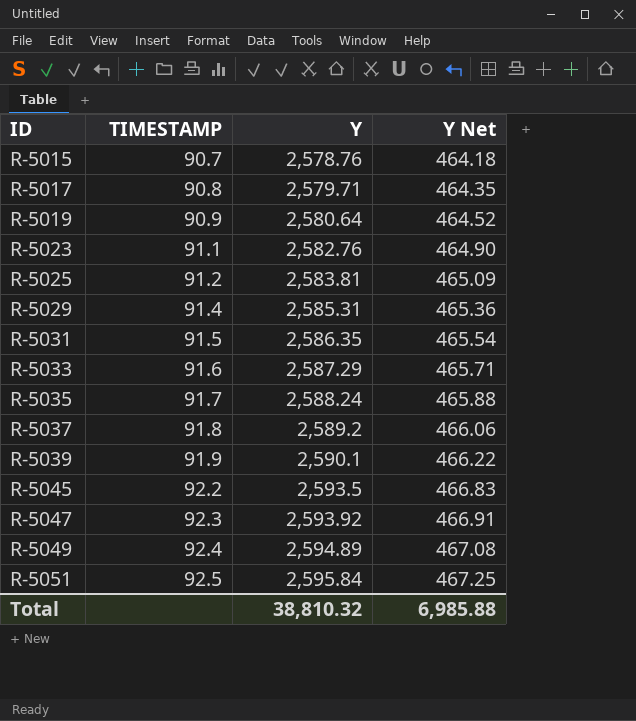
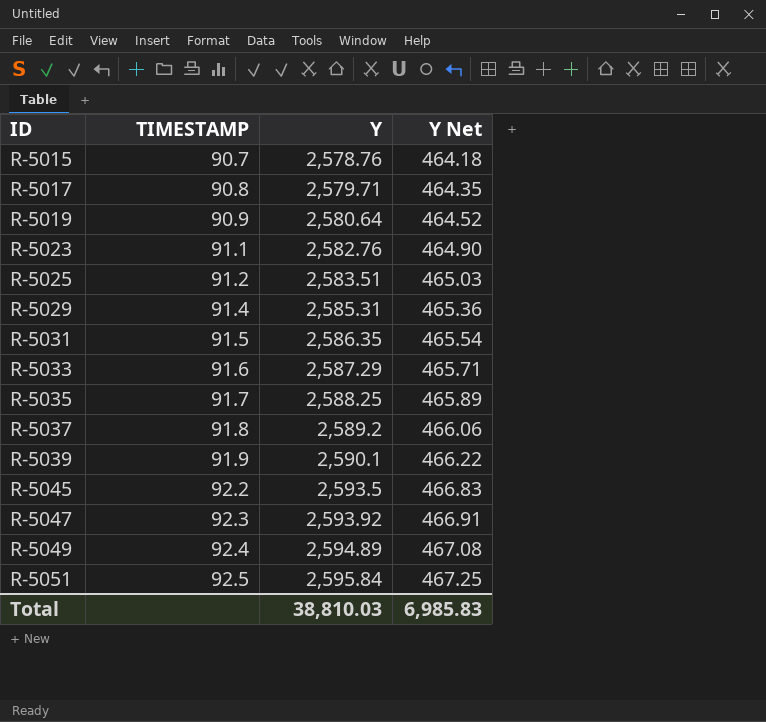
R-5025 | Y: 2,583.81 -> 2,583.51
R-5025 | Y Net: 465.09 -> 465.03
R-5035 | Y: 2,588.24 -> 2,588.25
R-5035 | Y Net: 465.88 -> 465.89
Total | Y: 38,810.32 -> 38,810.03
Total | Y Net: 6,985.88 -> 6,985.83

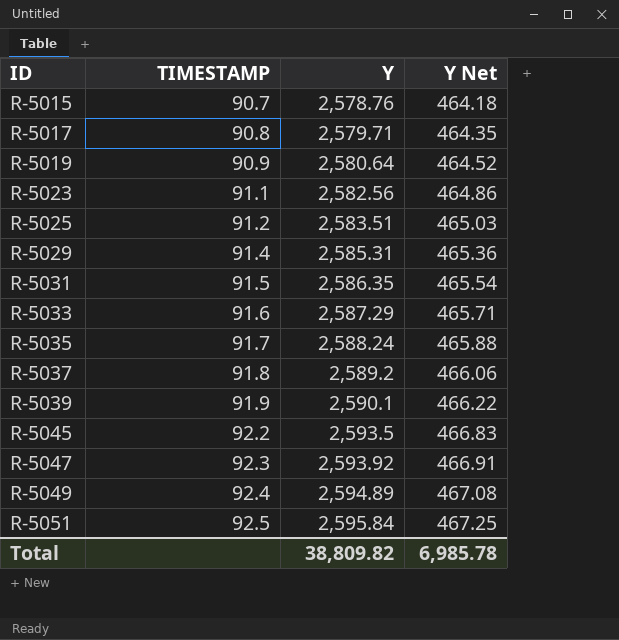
R-5023 | Y: 2,582.76 -> 2,582.56
R-5023 | Y Net: 464.90 -> 464.86
R-5035 | Y: 2,588.25 -> 2,588.24
R-5035 | Y Net: 465.89 -> 465.88
Total | Y: 38,810.03 -> 38,809.82
Total | Y Net: 6,985.83 -> 6,985.78

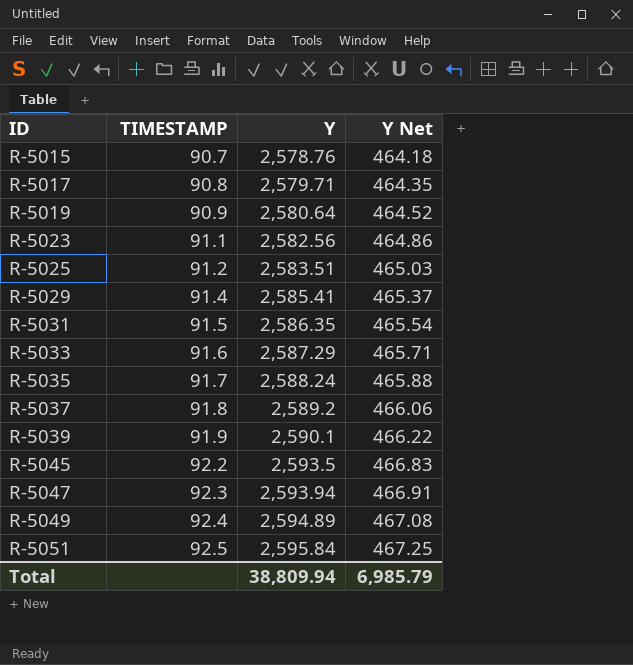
R-5029 | Y: 2,585.31 -> 2,585.41
R-5029 | Y Net: 465.36 -> 465.37
R-5047 | Y: 2,593.92 -> 2,593.94
Total | Y: 38,809.82 -> 38,809.94
Total | Y Net: 6,985.78 -> 6,985.79

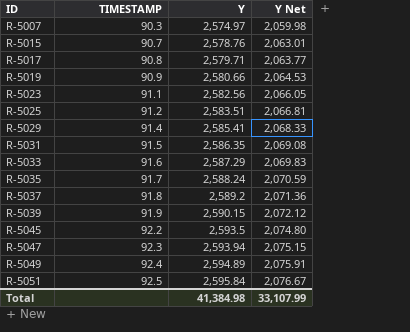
column Y Net | formula: [Y] * 0.18 -> [Y] * 0.8
row R-5007: none -> 90.3 | 2,574.97 | 2,059.98
R-5019 | Y: 2,580.64 -> 2,580.66
R-5039 | Y: 2,590.1 -> 2,590.15
Total | Y: 38,809.94 -> 41,384.98
Total | Y Net: 6,985.79 -> 33,107.99

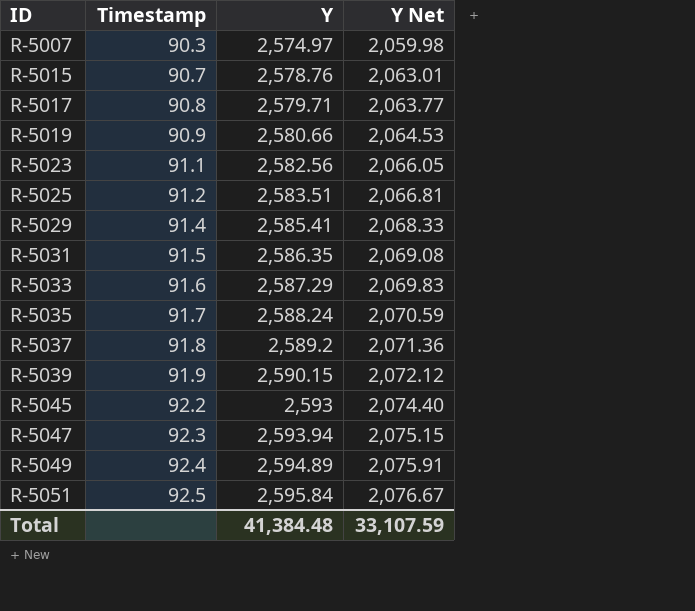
column name: TIMESTAMP -> Timestamp
R-5045 | Y: 2,593.5 -> 2,593
R-5045 | Y Net: 2,074.80 -> 2,074.40
Total | Y: 41,384.98 -> 41,384.48
Total | Y Net: 33,107.99 -> 33,107.59

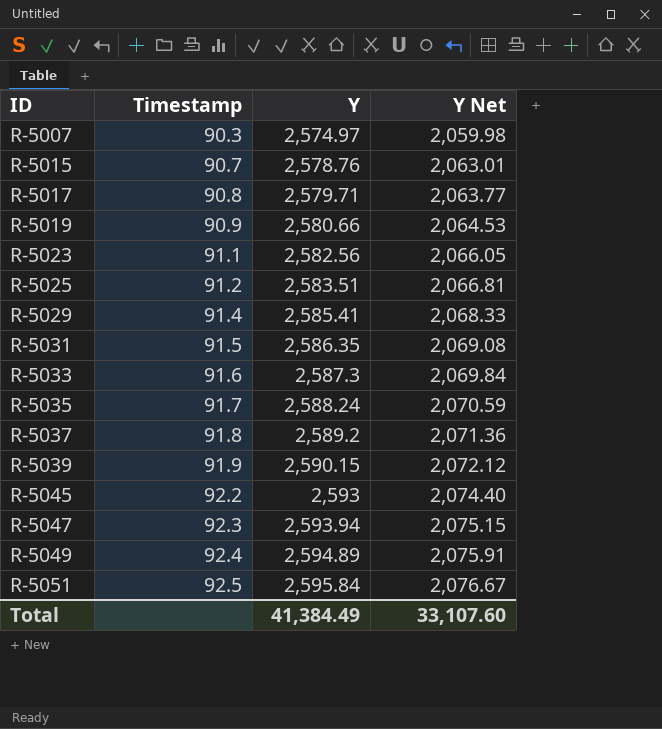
R-5033 | Y: 2,587.29 -> 2,587.3
R-5033 | Y Net: 2,069.83 -> 2,069.84
Total | Y: 41,384.48 -> 41,384.49
Total | Y Net: 33,107.59 -> 33,107.60

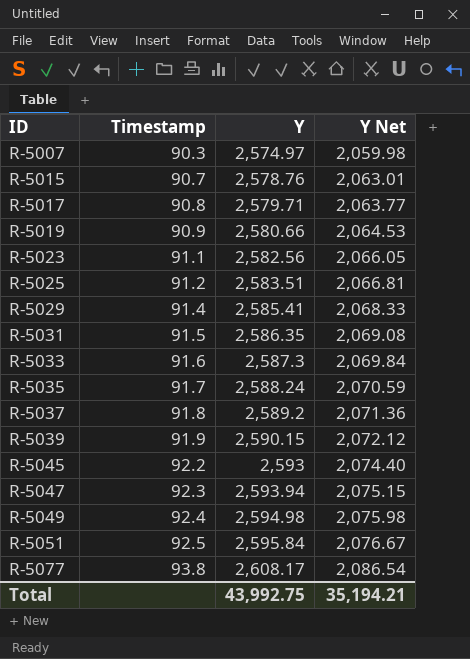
R-5049 | Y: 2,594.89 -> 2,594.98
R-5049 | Y Net: 2,075.91 -> 2,075.98
row R-5077: none -> 93.8 | 2,608.17 | 2,086.54
Total | Y: 41,384.49 -> 43,992.75
Total | Y Net: 33,107.60 -> 35,194.21

